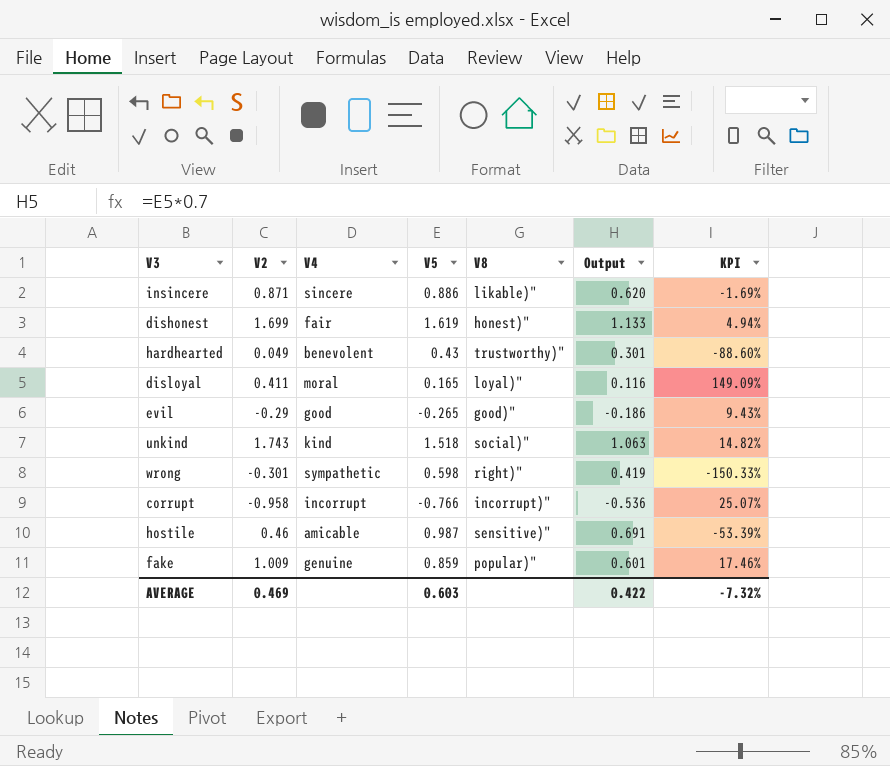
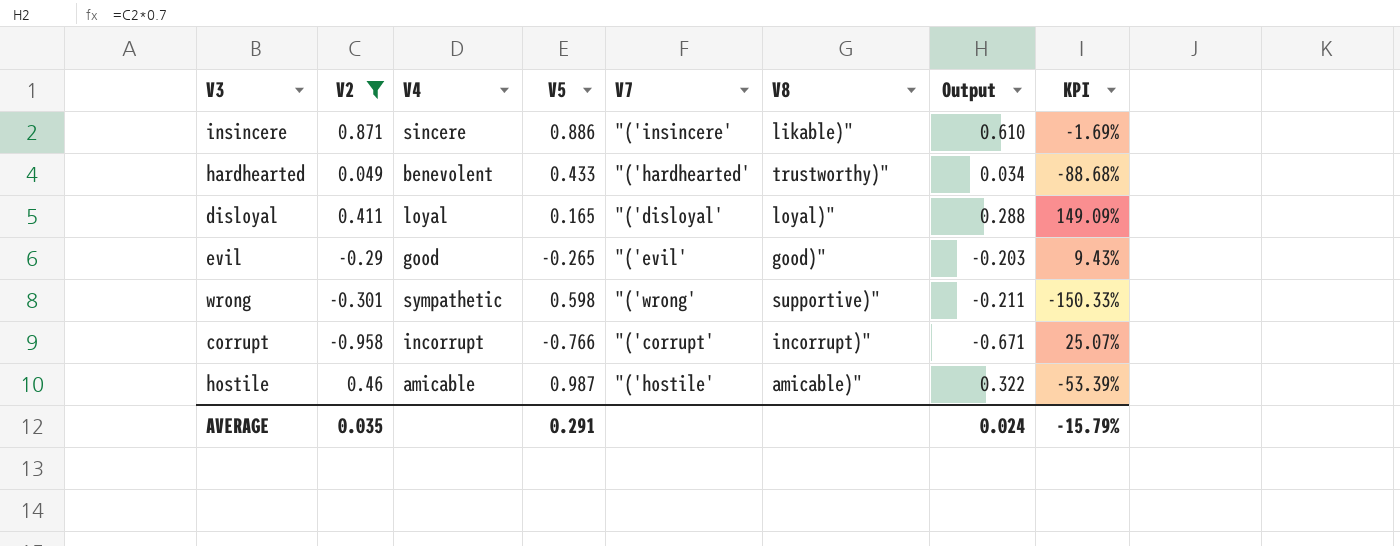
filter: none -> V2 <= 0.871
column V7 | position: none -> 5
column Output | formula: [V5] * 0.7 -> [V2] * 0.7
hardhearted | V5: 0.43 -> 0.433
hardhearted | KPI: -88.60% -> -88.68%
disloyal | V4: moral -> loyal
wrong | V8: right)" -> supportive)"
hostile | V8: sensitive)" -> amicable)"
AVERAGE | V2: 0.469 -> 0.035
AVERAGE | V5: 0.603 -> 0.291
AVERAGE | Output: 0.422 -> 0.024
AVERAGE | KPI: -7.32% -> -15.79%

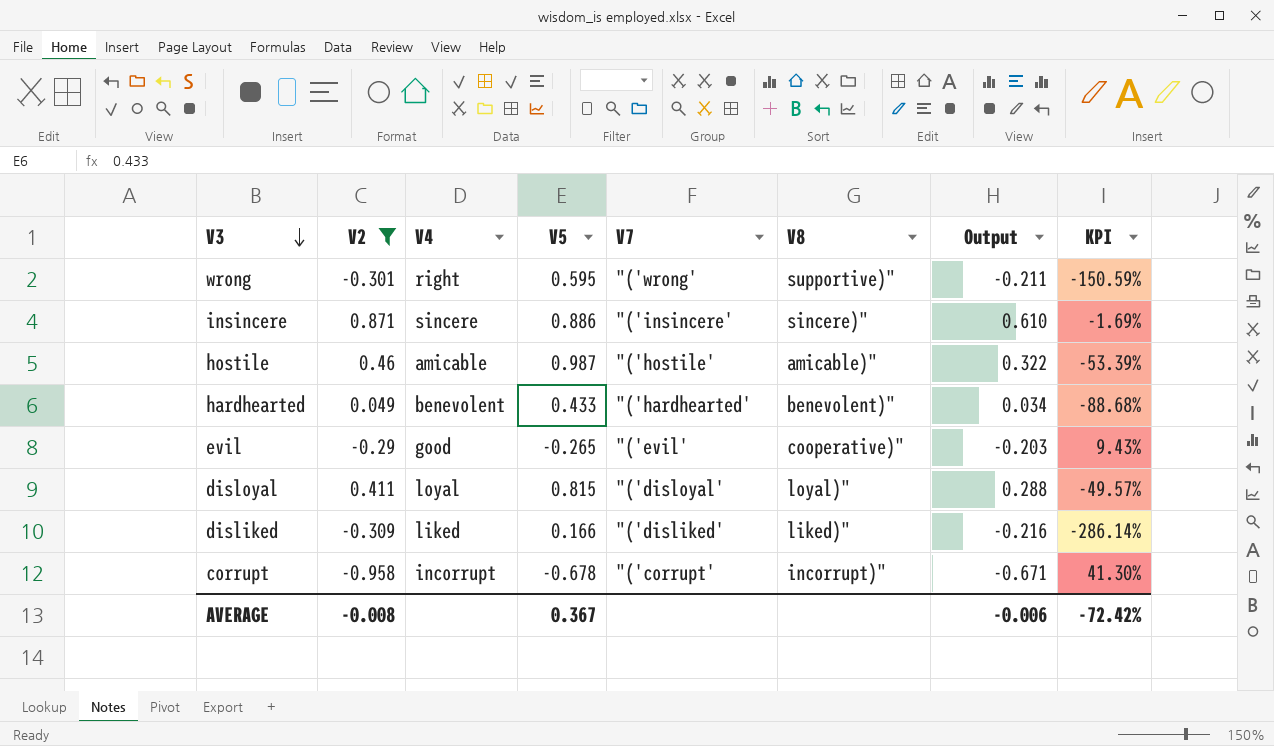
row order: none -> V3 descending
wrong | V4: sympathetic -> right
wrong | V5: 0.598 -> 0.595
wrong | KPI: -150.33% -> -150.59%
insincere | V8: likable)" -> sincere)"
hardhearted | V8: trustworthy)" -> benevolent)"
evil | V8: good)" -> cooperative)"
disloyal | V5: 0.165 -> 0.815
disloyal | KPI: 149.09% -> -49.57%
row disliked: none -> -0.309 | liked | 0.166 | "('disliked' | liked)" | -0.216 | -286.14%
corrupt | V5: -0.766 -> -0.678
corrupt | KPI: 25.07% -> 41.30%
AVERAGE | V2: 0.035 -> -0.008
AVERAGE | V5: 0.291 -> 0.367
AVERAGE | Output: 0.024 -> -0.006
AVERAGE | KPI: -15.79% -> -72.42%

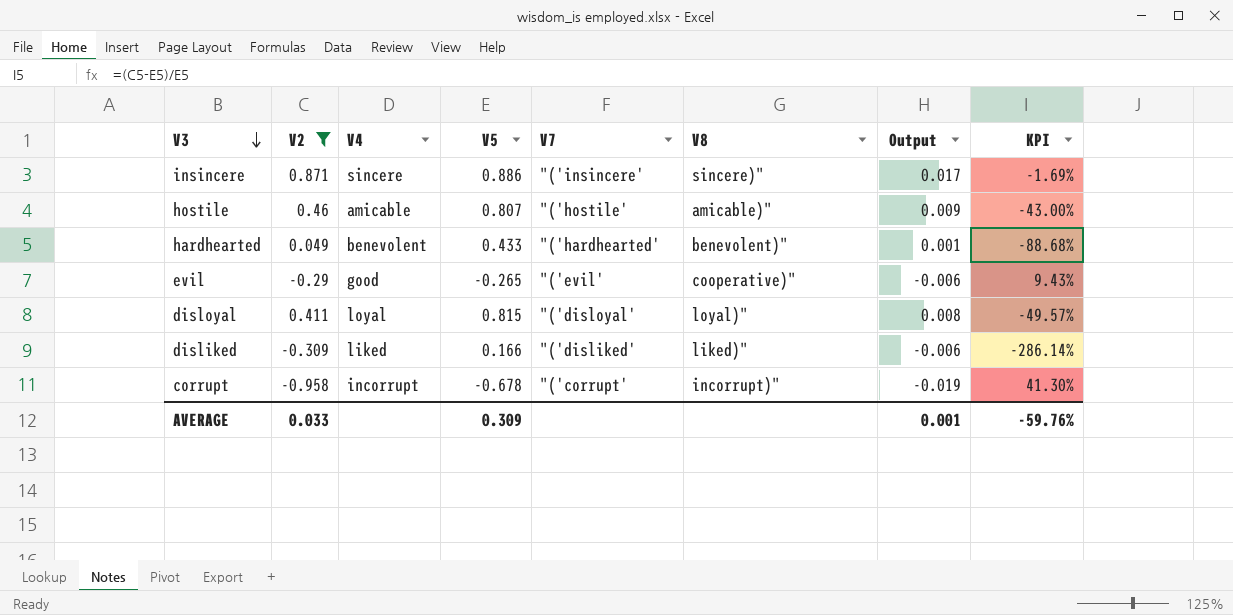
column Output | formula: [V2] * 0.7 -> [V2] * 0.02
row wrong: -0.301 | right | 0.595 | "('wrong' | supportive)" | -0.211 | -150.59% -> none
hostile | V5: 0.987 -> 0.807
hostile | KPI: -53.39% -> -43.00%
AVERAGE | V2: -0.008 -> 0.033
AVERAGE | V5: 0.367 -> 0.309
AVERAGE | Output: -0.006 -> 0.001
AVERAGE | KPI: -72.42% -> -59.76%

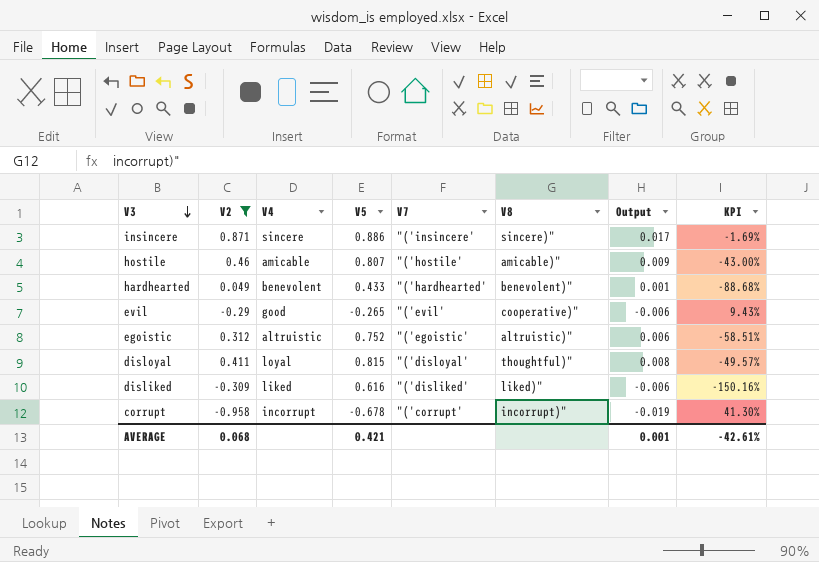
row egoistic: none -> 0.312 | altruistic | 0.752 | "('egoistic' | altruistic)" | 0.006 | -58.51%
disloyal | V8: loyal)" -> thoughtful)"
disliked | V5: 0.166 -> 0.616
disliked | KPI: -286.14% -> -150.16%
AVERAGE | V2: 0.033 -> 0.068
AVERAGE | V5: 0.309 -> 0.421
AVERAGE | KPI: -59.76% -> -42.61%

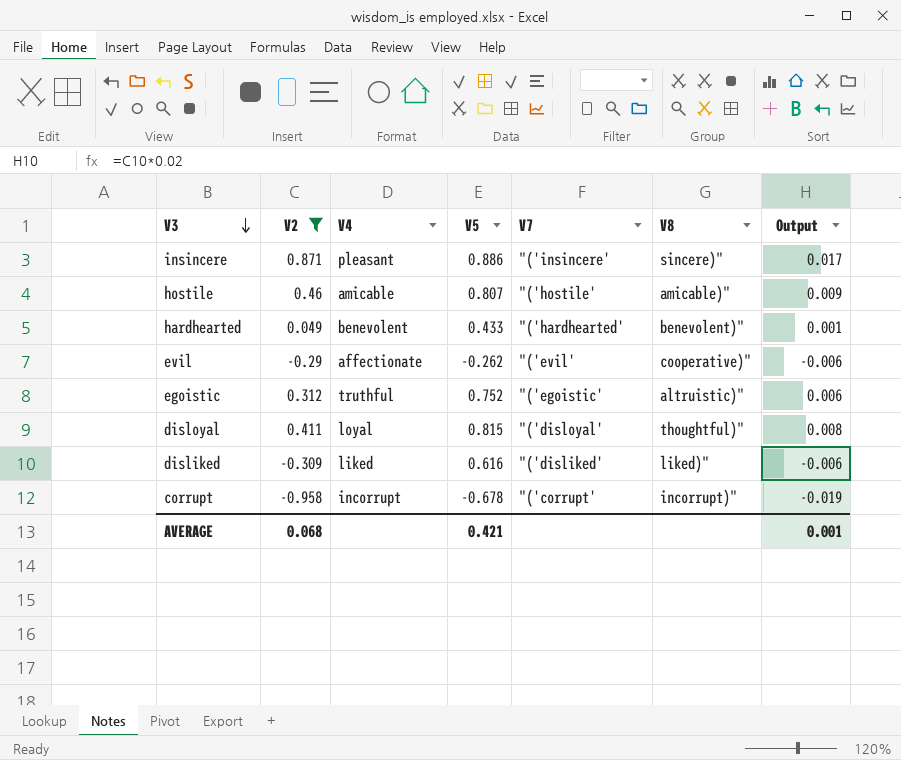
column KPI | formula: ([V2] - [V5]) / [V5] -> none
insincere | V4: sincere -> pleasant
evil | V4: good -> affectionate
evil | V5: -0.265 -> -0.262
egoistic | V4: altruistic -> truthful

